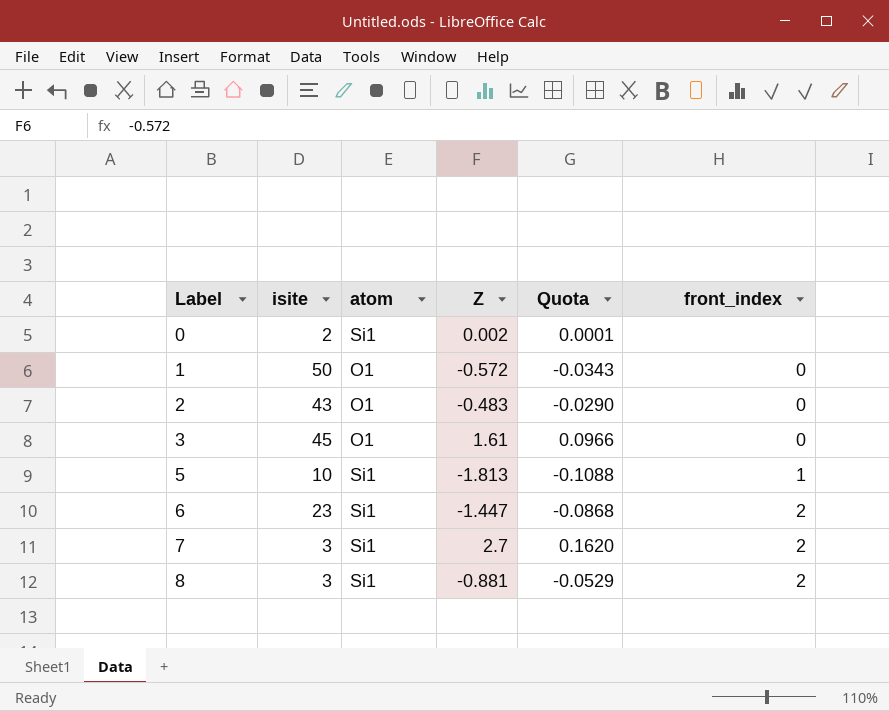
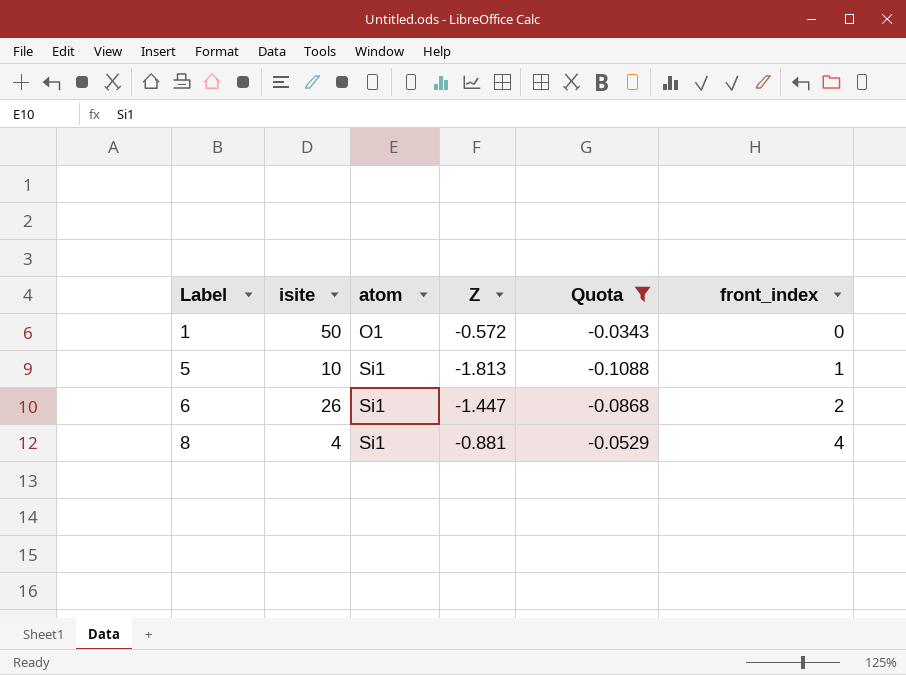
filter: none -> Quota <= -0.0343
6 | isite: 23 -> 26
8 | isite: 3 -> 4
8 | front_index: 2 -> 4

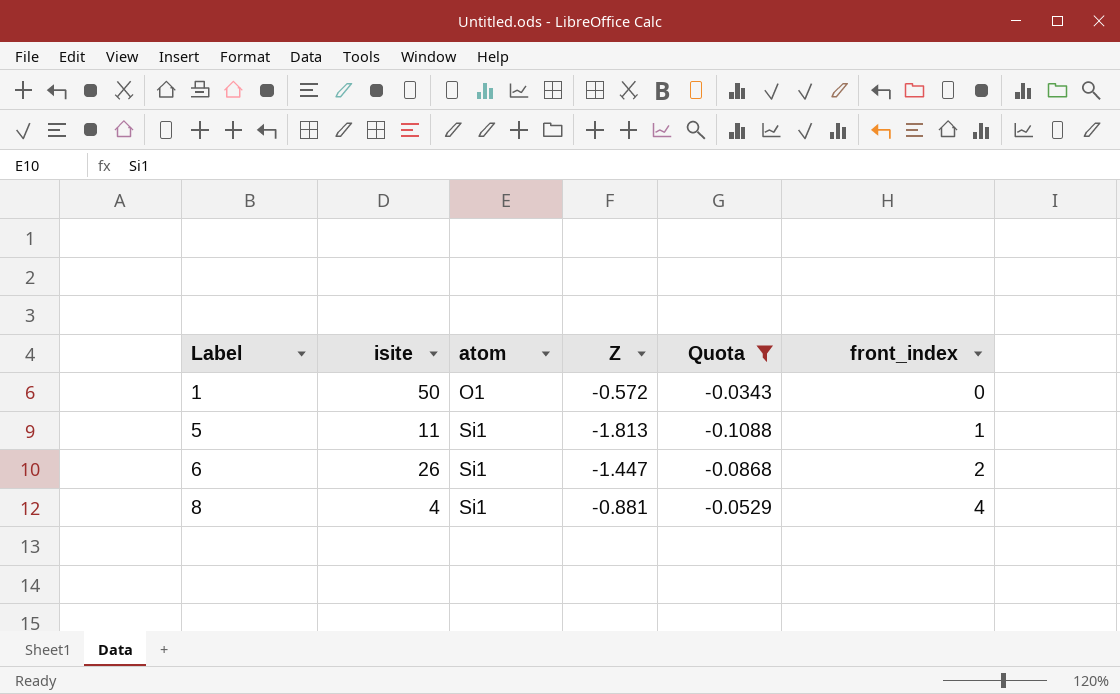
5 | isite: 10 -> 11

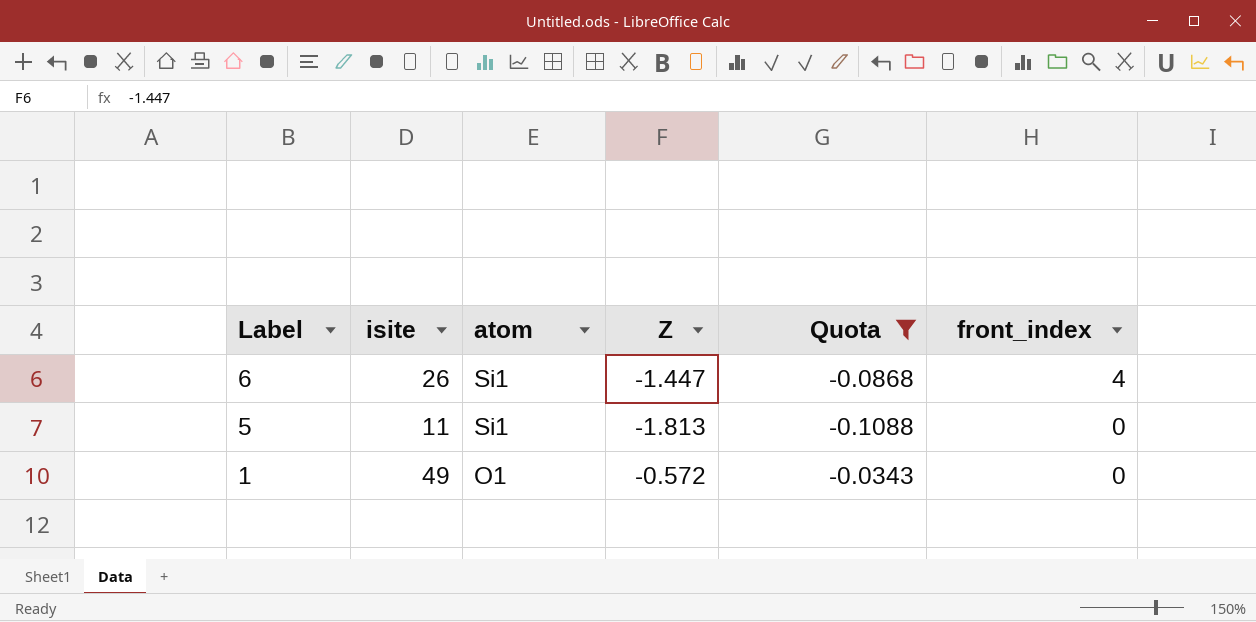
row order: Label ascending -> Label descending
row 8: 4 | Si1 | -0.881 | -0.0529 | 4 -> none
6 | front_index: 2 -> 4
5 | front_index: 1 -> 0
1 | isite: 50 -> 49

